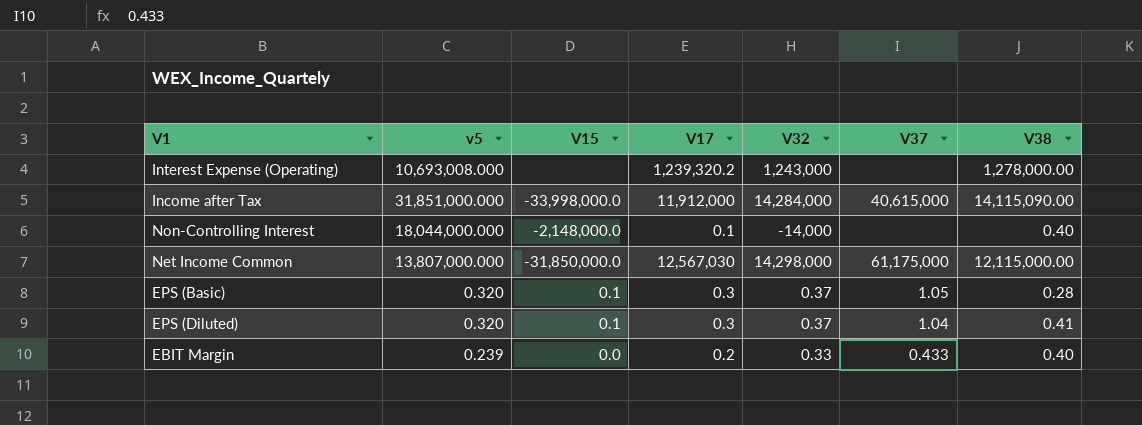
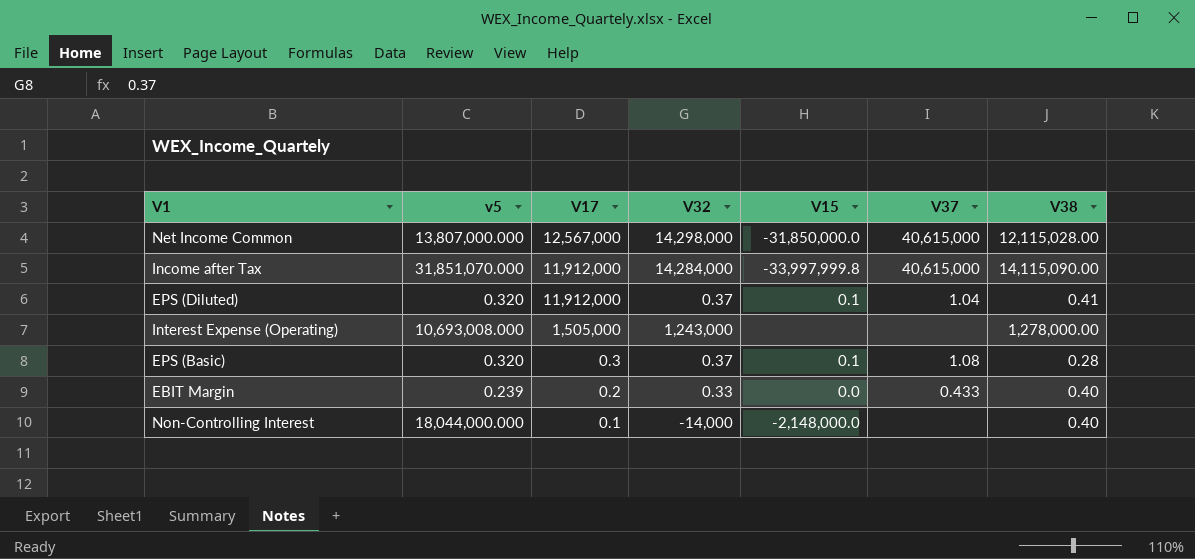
row order: none -> V17 descending
column V15 | position: 3 -> 5
Net Income Common | V17: 12,567,030 -> 12,567,000
Net Income Common | V37: 61,175,000 -> 40,615,000
Net Income Common | V38: 12,115,000.00 -> 12,115,028.00
Income after Tax | v5: 31,851,000.000 -> 31,851,070.000
Income after Tax | V15: -33,998,000.0 -> -33,997,999.8
EPS (Diluted) | V17: 0.3 -> 11,912,000
Interest Expense (Operating) | V17: 1,239,320.2 -> 1,505,000
EPS (Basic) | V37: 1.05 -> 1.08

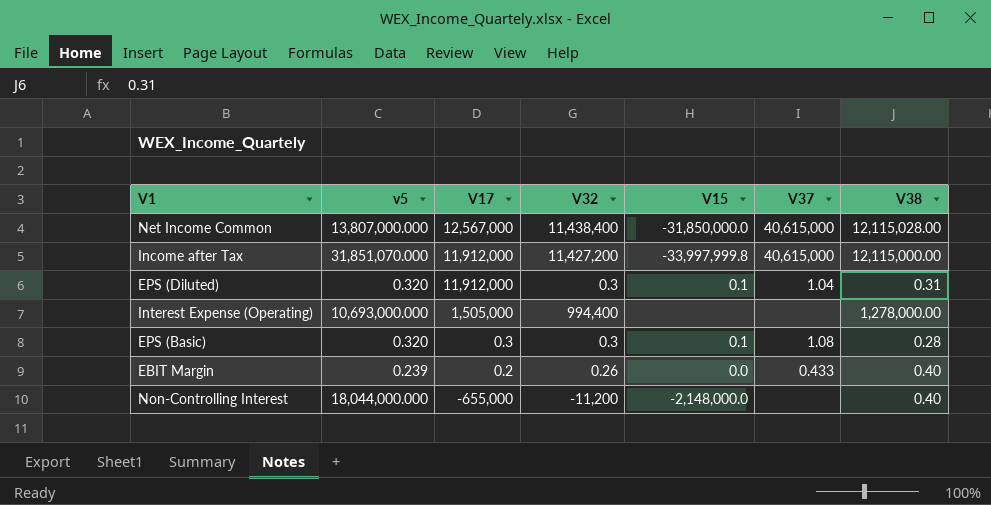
Net Income Common | V32: 14,298,000 -> 11,438,400
Income after Tax | V32: 14,284,000 -> 11,427,200
Income after Tax | V38: 14,115,090.00 -> 12,115,000.00
EPS (Diluted) | V32: 0.37 -> 0.3
EPS (Diluted) | V38: 0.41 -> 0.31
Interest Expense (Operating) | v5: 10,693,008.000 -> 10,693,000.000
Interest Expense (Operating) | V32: 1,243,000 -> 994,400
EPS (Basic) | V32: 0.37 -> 0.3
EBIT Margin | V32: 0.33 -> 0.26
Non-Controlling Interest | V17: 0.1 -> -655,000
Non-Controlling Interest | V32: -14,000 -> -11,200

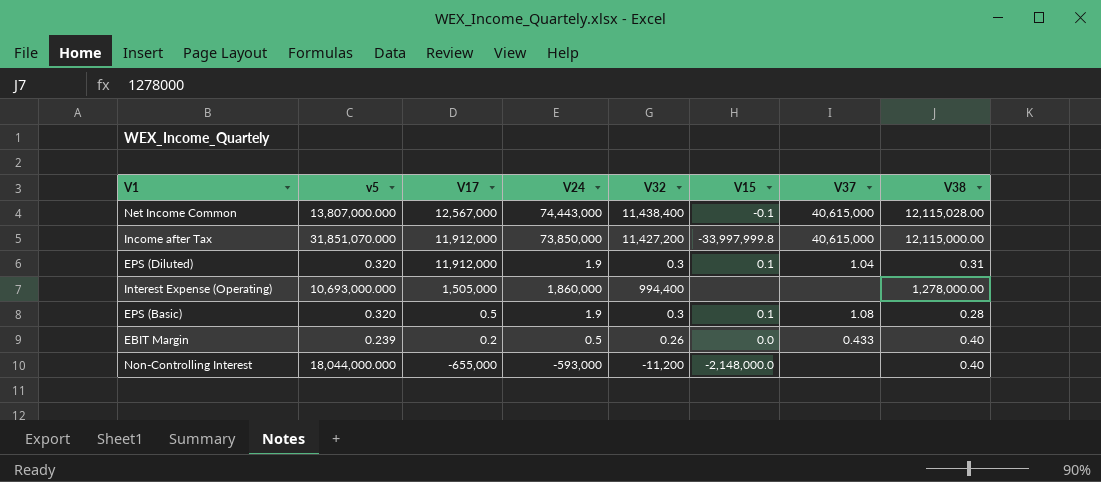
column V24 | position: none -> 4
Net Income Common | V15: -31,850,000.0 -> -0.1
EPS (Basic) | V17: 0.3 -> 0.5

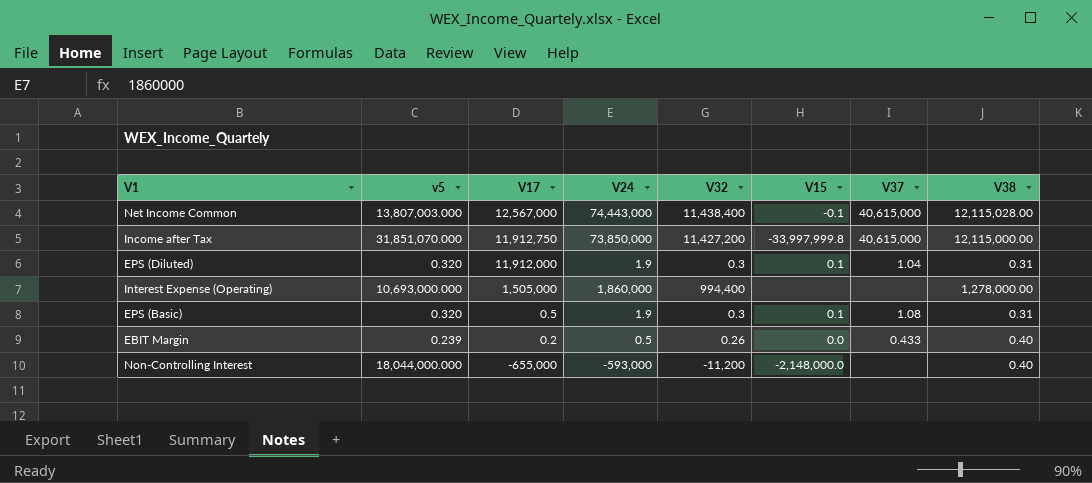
Net Income Common | v5: 13,807,000.000 -> 13,807,003.000
Income after Tax | V17: 11,912,000 -> 11,912,750
EPS (Basic) | V38: 0.28 -> 0.31

